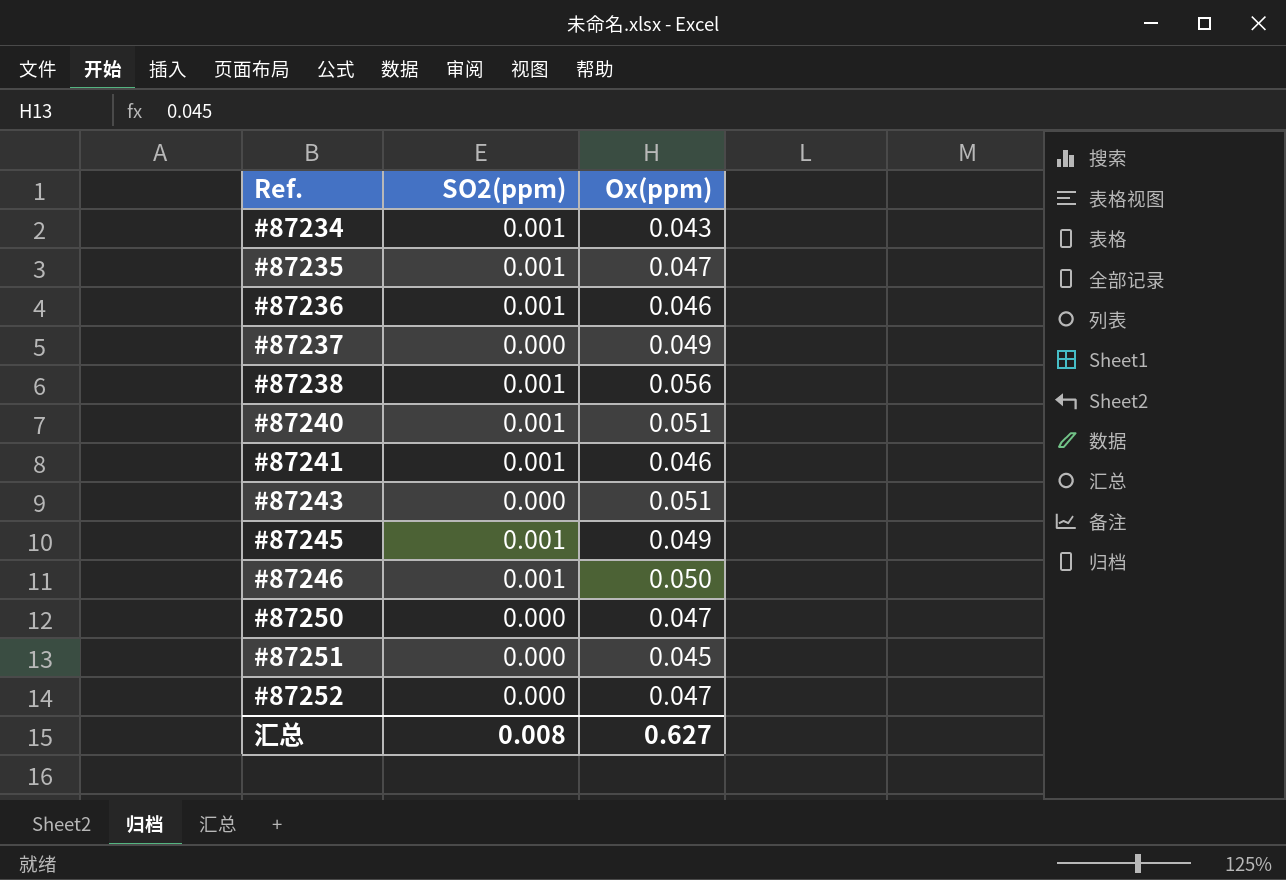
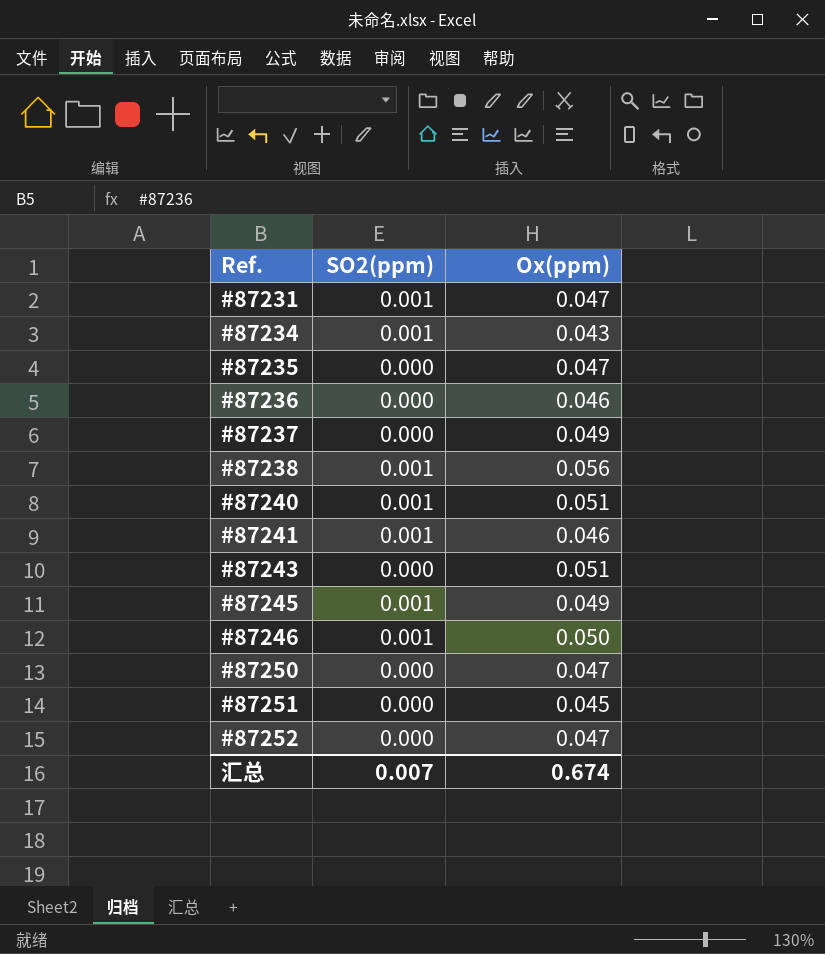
row #87231: none -> 0.001 | 0.047
#87235 | SO2(ppm): 0.001 -> 0.000
#87236 | SO2(ppm): 0.001 -> 0.000
汇总 | SO2(ppm): 0.008 -> 0.007
汇总 | Ox(ppm): 0.627 -> 0.674

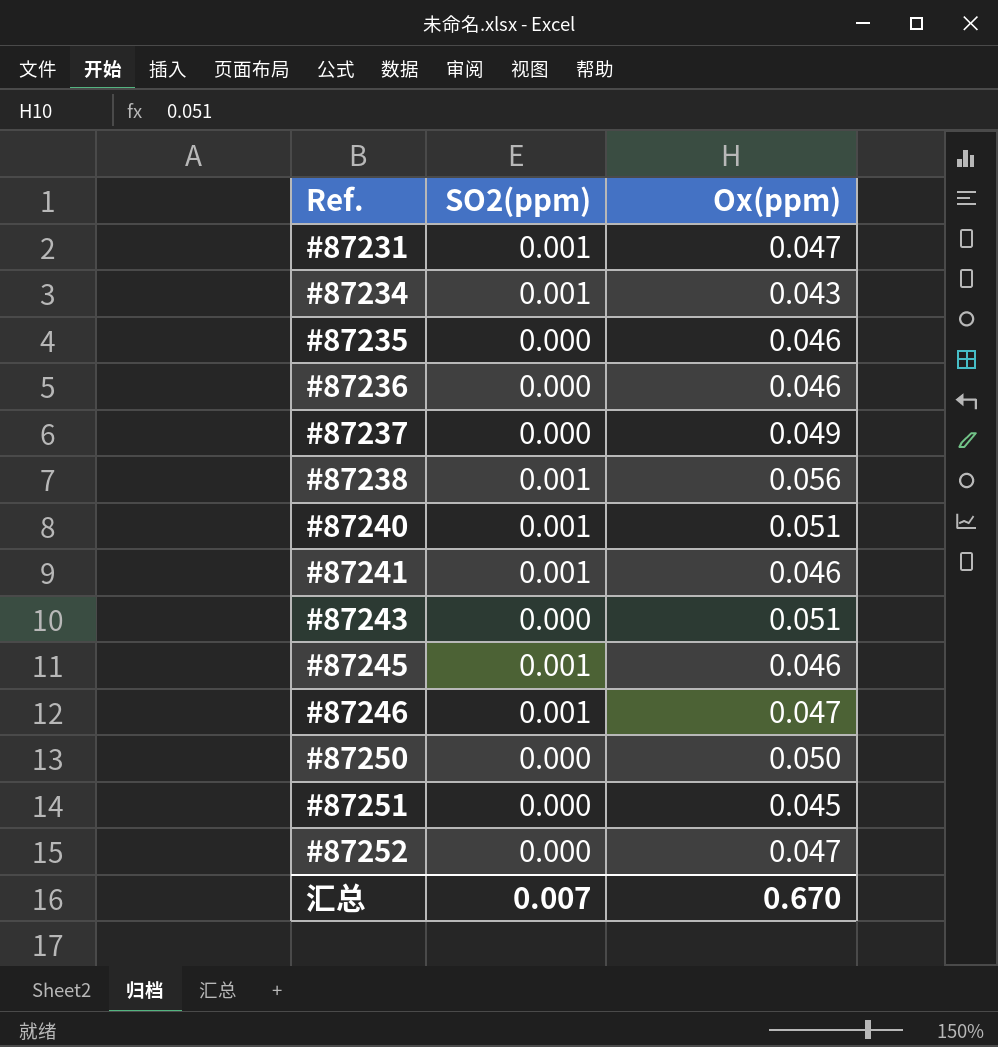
#87235 | Ox(ppm): 0.047 -> 0.046
#87245 | Ox(ppm): 0.049 -> 0.046
#87246 | Ox(ppm): 0.050 -> 0.047
#87250 | Ox(ppm): 0.047 -> 0.050
汇总 | Ox(ppm): 0.674 -> 0.670

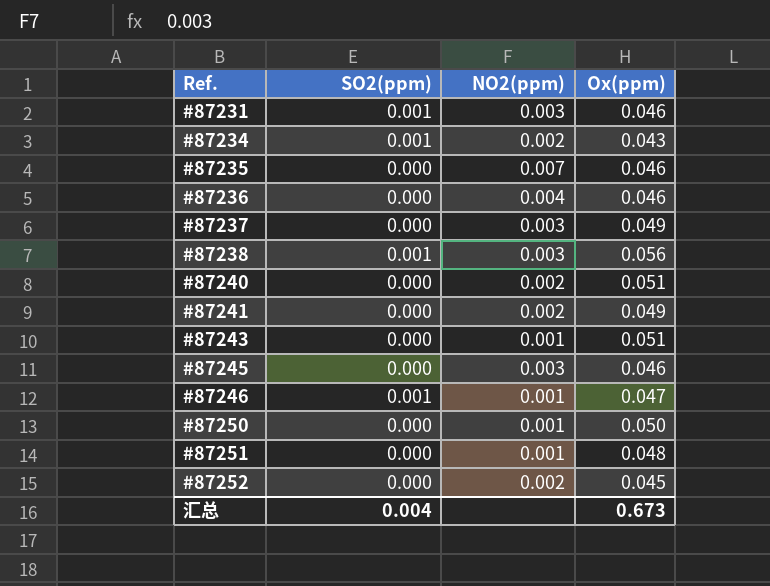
column NO2(ppm) | position: none -> 3
#87231 | Ox(ppm): 0.047 -> 0.046
#87240 | SO2(ppm): 0.001 -> 0.000
#87241 | SO2(ppm): 0.001 -> 0.000
#87241 | Ox(ppm): 0.046 -> 0.049
#87245 | SO2(ppm): 0.001 -> 0.000
#87251 | Ox(ppm): 0.045 -> 0.048
#87252 | Ox(ppm): 0.047 -> 0.045
汇总 | SO2(ppm): 0.007 -> 0.004
汇总 | Ox(ppm): 0.670 -> 0.673

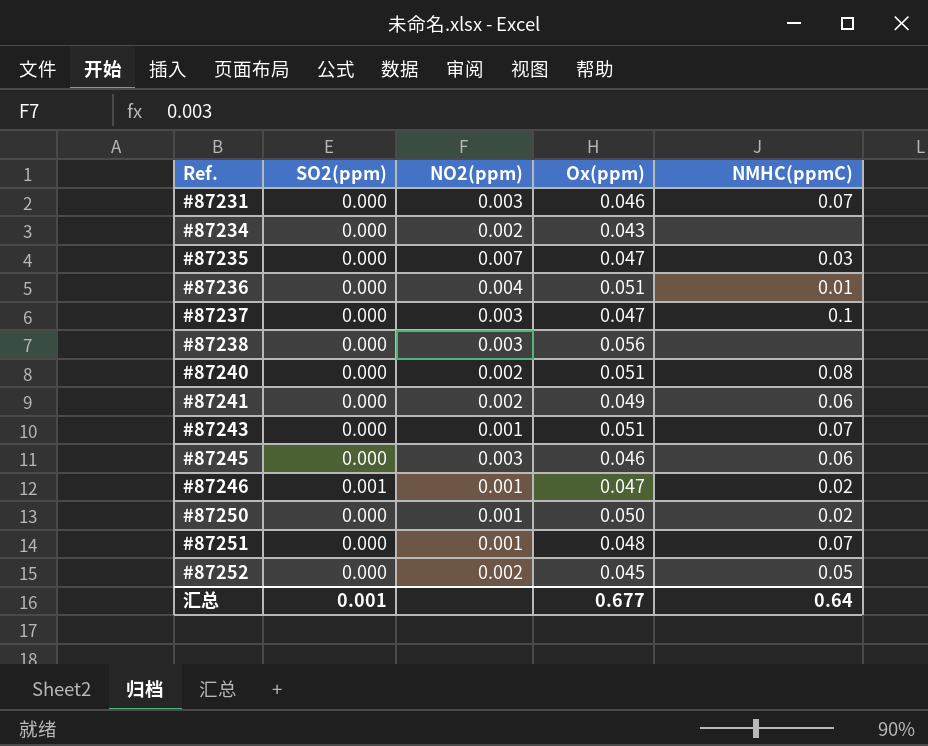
column NMHC(ppmC) | position: none -> 5
#87231 | SO2(ppm): 0.001 -> 0.000
#87234 | SO2(ppm): 0.001 -> 0.000
#87235 | Ox(ppm): 0.046 -> 0.047
#87236 | Ox(ppm): 0.046 -> 0.051
#87237 | Ox(ppm): 0.049 -> 0.047
#87238 | SO2(ppm): 0.001 -> 0.000
汇总 | SO2(ppm): 0.004 -> 0.001
汇总 | Ox(ppm): 0.673 -> 0.677

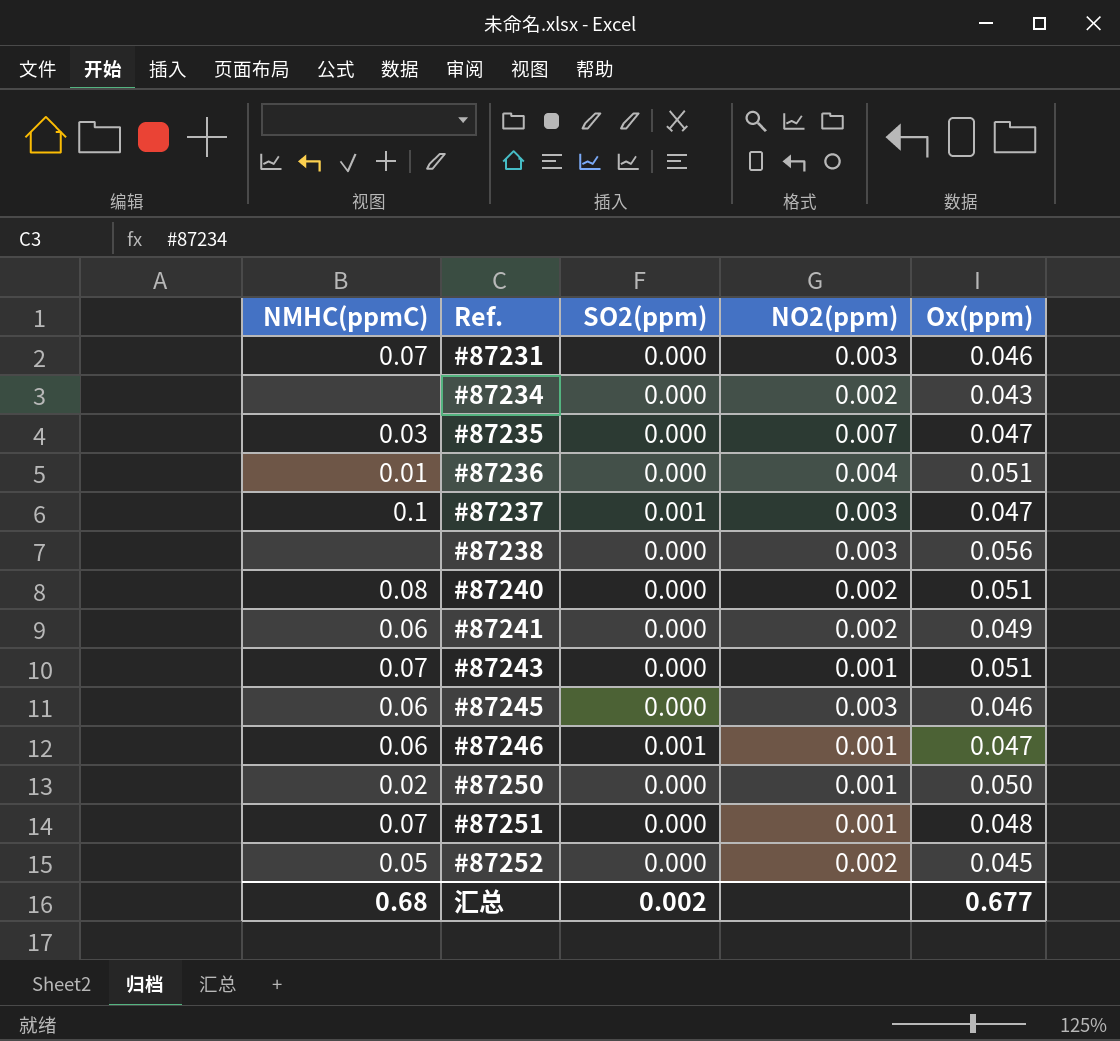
column NMHC(ppmC) | position: 5 -> 1
#87237 | SO2(ppm): 0.000 -> 0.001
#87246 | NMHC(ppmC): 0.02 -> 0.06
汇总 | NMHC(ppmC): 0.64 -> 0.68
汇总 | SO2(ppm): 0.001 -> 0.002

